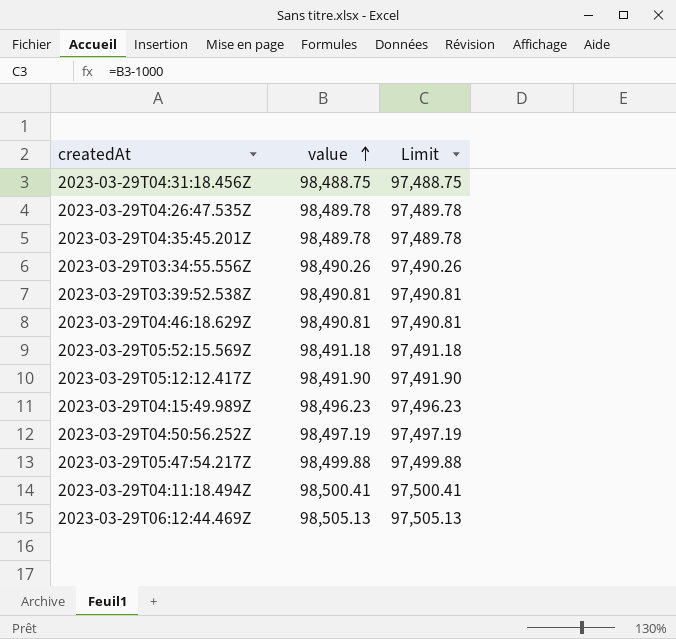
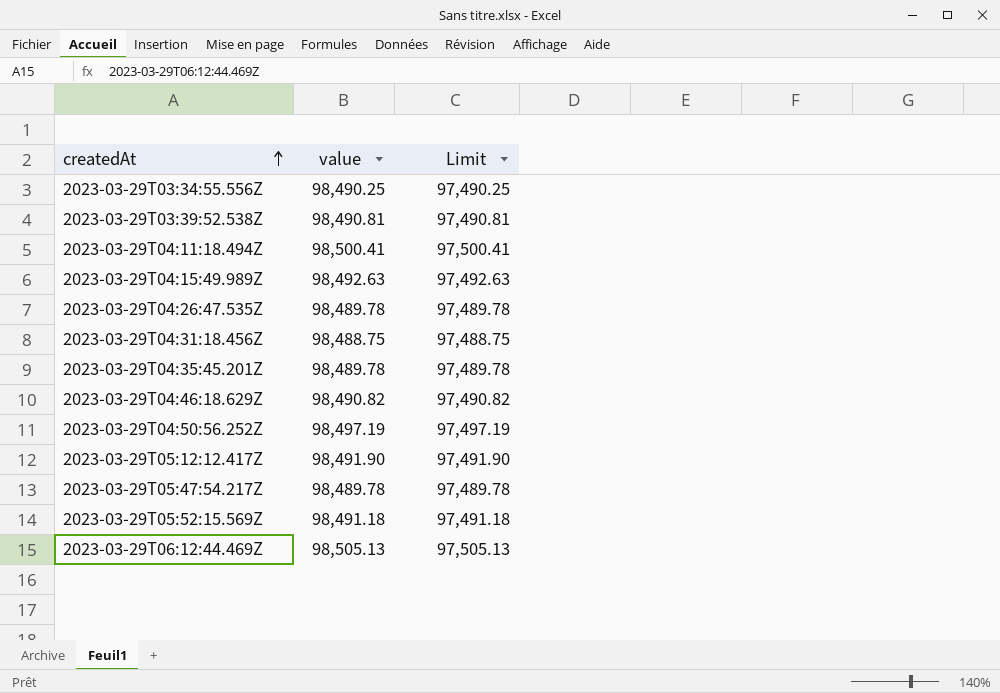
row order: value ascending -> createdAt ascending
2023-03-29T03:34:55.556Z | value: 98,490.26 -> 98,490.25
2023-03-29T03:34:55.556Z | Limit: 97,490.26 -> 97,490.25
2023-03-29T04:15:49.989Z | value: 98,496.23 -> 98,492.63
2023-03-29T04:15:49.989Z | Limit: 97,496.23 -> 97,492.63
2023-03-29T04:46:18.629Z | value: 98,490.81 -> 98,490.82
2023-03-29T04:46:18.629Z | Limit: 97,490.81 -> 97,490.82
2023-03-29T05:47:54.217Z | value: 98,499.88 -> 98,489.78
2023-03-29T05:47:54.217Z | Limit: 97,499.88 -> 97,489.78

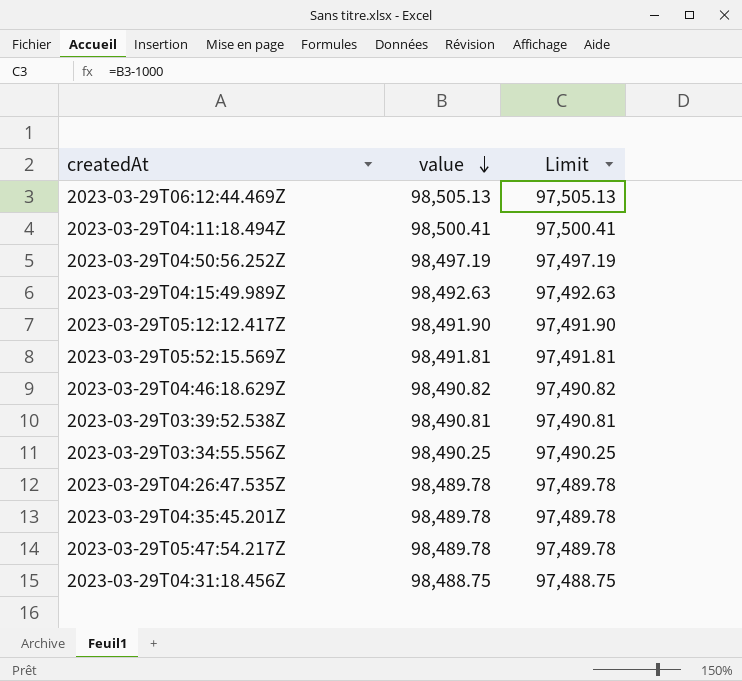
row order: createdAt ascending -> value descending
2023-03-29T05:52:15.569Z | value: 98,491.18 -> 98,491.81
2023-03-29T05:52:15.569Z | Limit: 97,491.18 -> 97,491.81

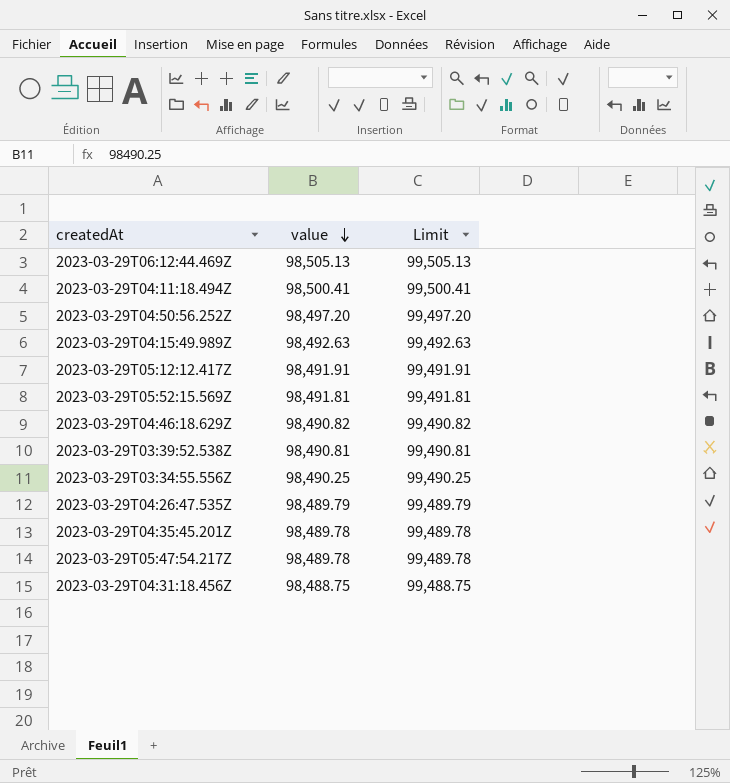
column Limit | formula: [value] - 1000 -> [value] + 1000
2023-03-29T04:50:56.252Z | value: 98,497.19 -> 98,497.20
2023-03-29T05:12:12.417Z | value: 98,491.90 -> 98,491.91
2023-03-29T04:26:47.535Z | value: 98,489.78 -> 98,489.79

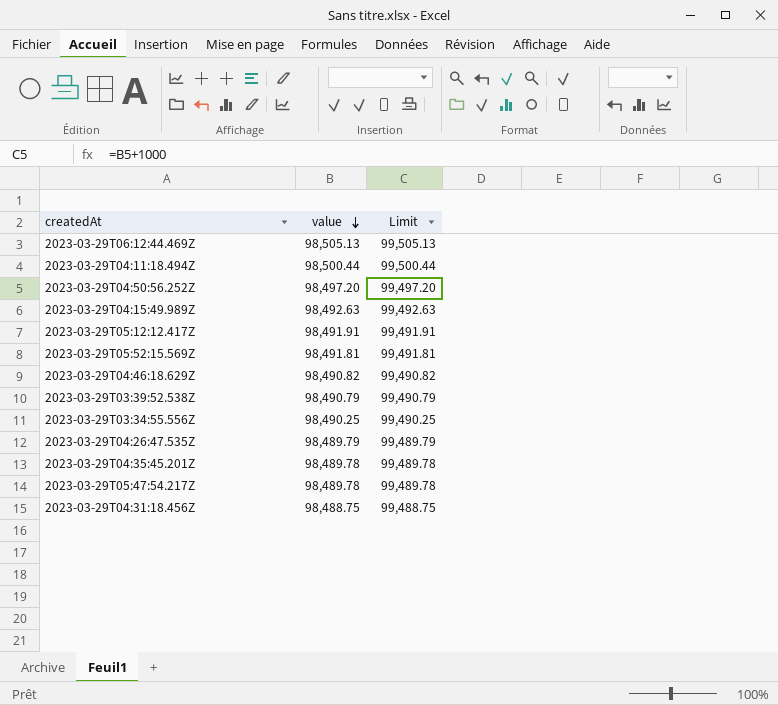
2023-03-29T04:11:18.494Z | value: 98,500.41 -> 98,500.44
2023-03-29T04:11:18.494Z | Limit: 99,500.41 -> 99,500.44
2023-03-29T03:39:52.538Z | value: 98,490.81 -> 98,490.79
2023-03-29T03:39:52.538Z | Limit: 99,490.81 -> 99,490.79

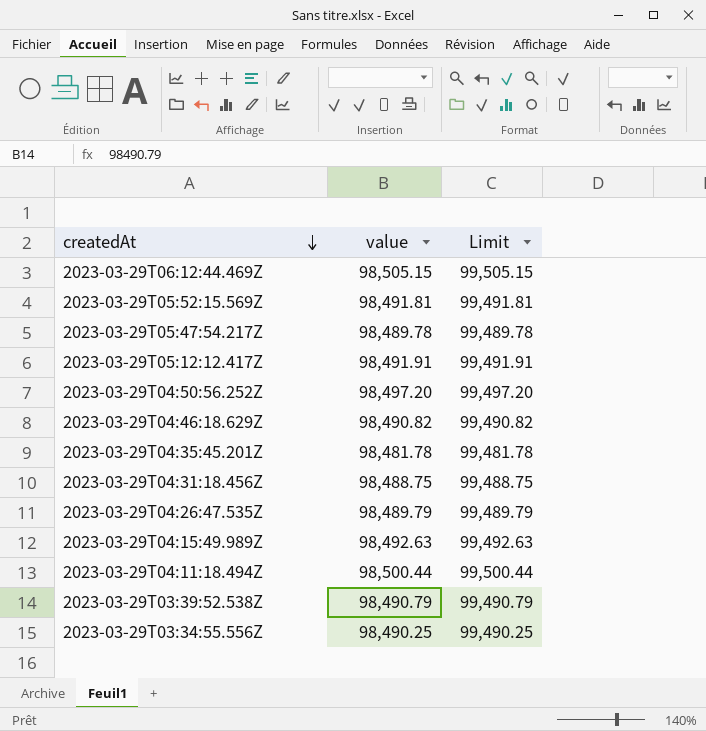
row order: value descending -> createdAt descending
2023-03-29T06:12:44.469Z | value: 98,505.13 -> 98,505.15
2023-03-29T06:12:44.469Z | Limit: 99,505.13 -> 99,505.15
2023-03-29T04:35:45.201Z | value: 98,489.78 -> 98,481.78
2023-03-29T04:35:45.201Z | Limit: 99,489.78 -> 99,481.78

